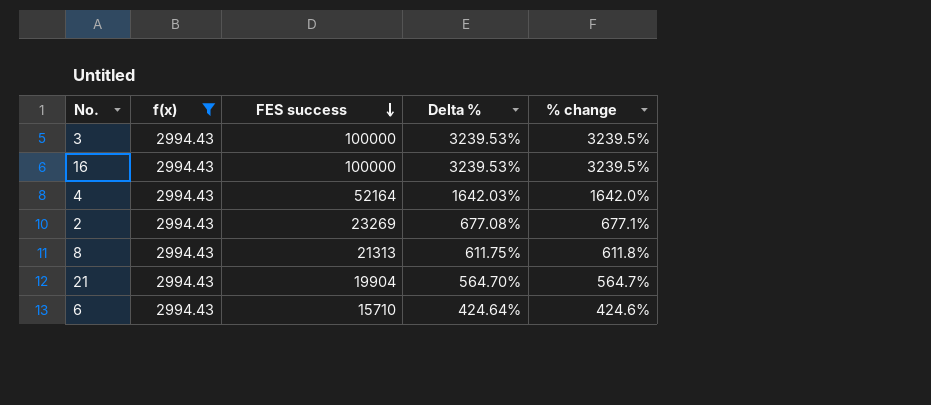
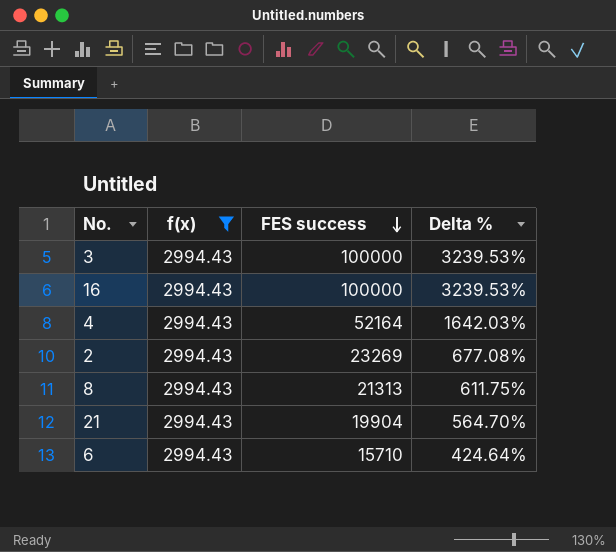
column % change | formula: ([FES success] - [f(x)]) / [f(x)] -> none

